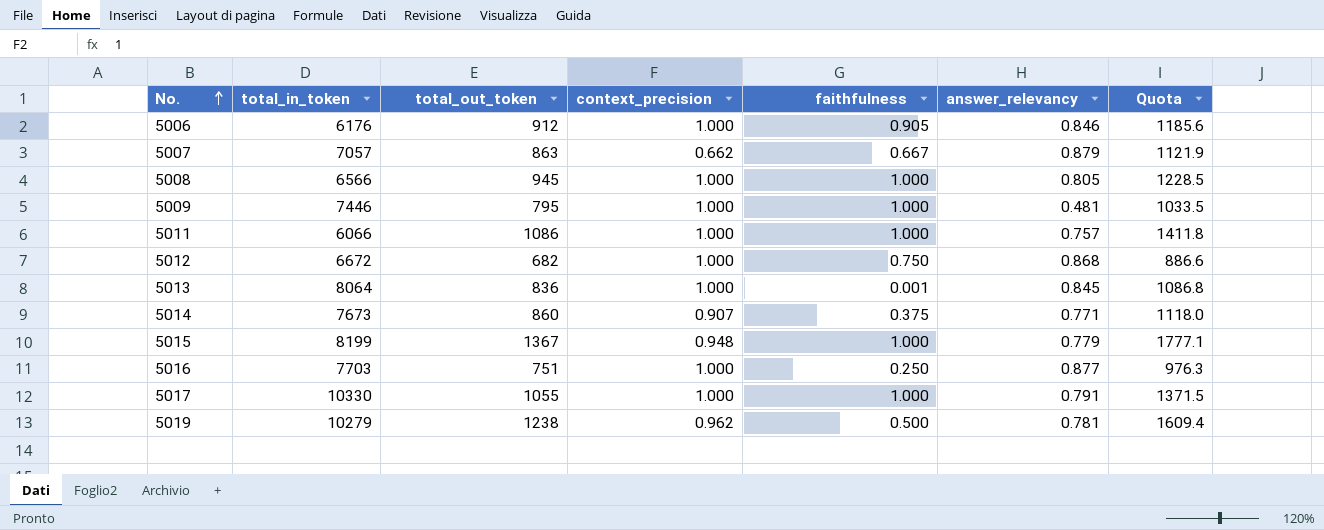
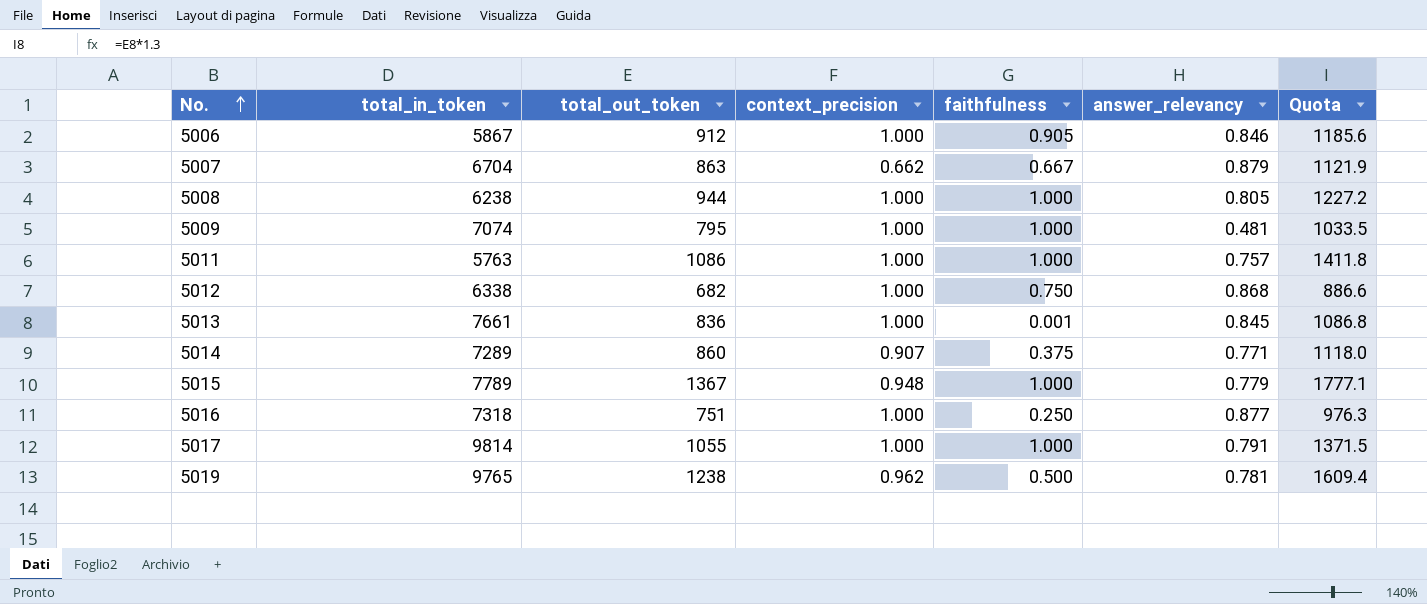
5006 | total_in_token: 6176 -> 5867
5007 | total_in_token: 7057 -> 6704
5008 | total_in_token: 6566 -> 6238
5008 | total_out_token: 945 -> 944
5008 | Quota: 1228.5 -> 1227.2
5009 | total_in_token: 7446 -> 7074
5011 | total_in_token: 6066 -> 5763
5012 | total_in_token: 6672 -> 6338
5013 | total_in_token: 8064 -> 7661
5014 | total_in_token: 7673 -> 7289
5015 | total_in_token: 8199 -> 7789
5016 | total_in_token: 7703 -> 7318
5017 | total_in_token: 10330 -> 9814
5019 | total_in_token: 10279 -> 9765

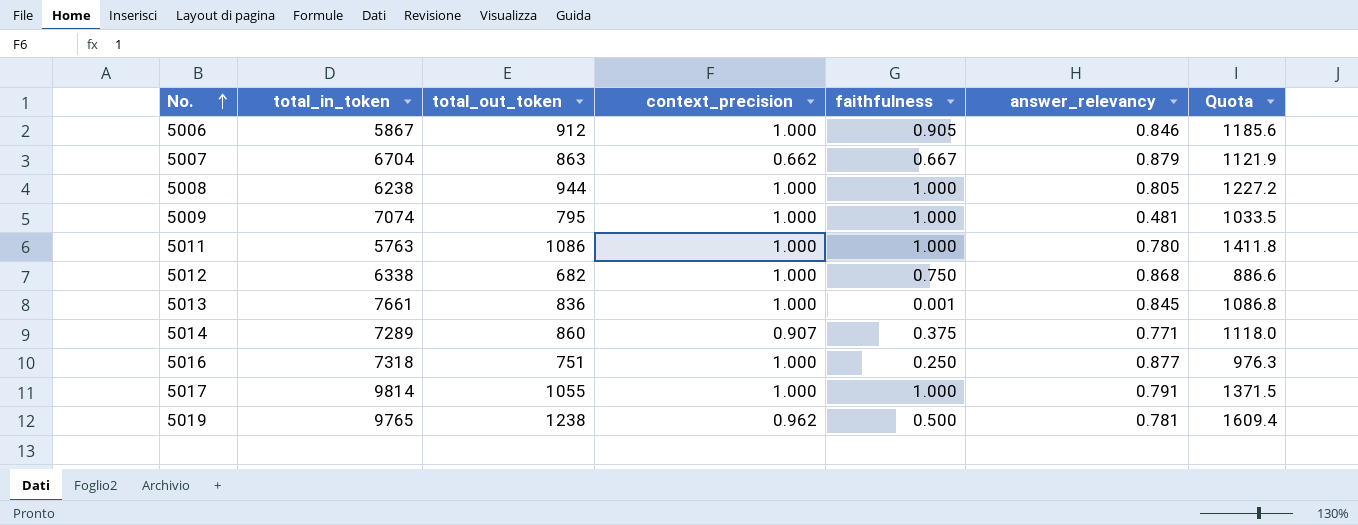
row 5015: 7789 | 1367 | 0.948 | 1.000 | 0.779 | 1777.1 -> none
5011 | answer_relevancy: 0.757 -> 0.780

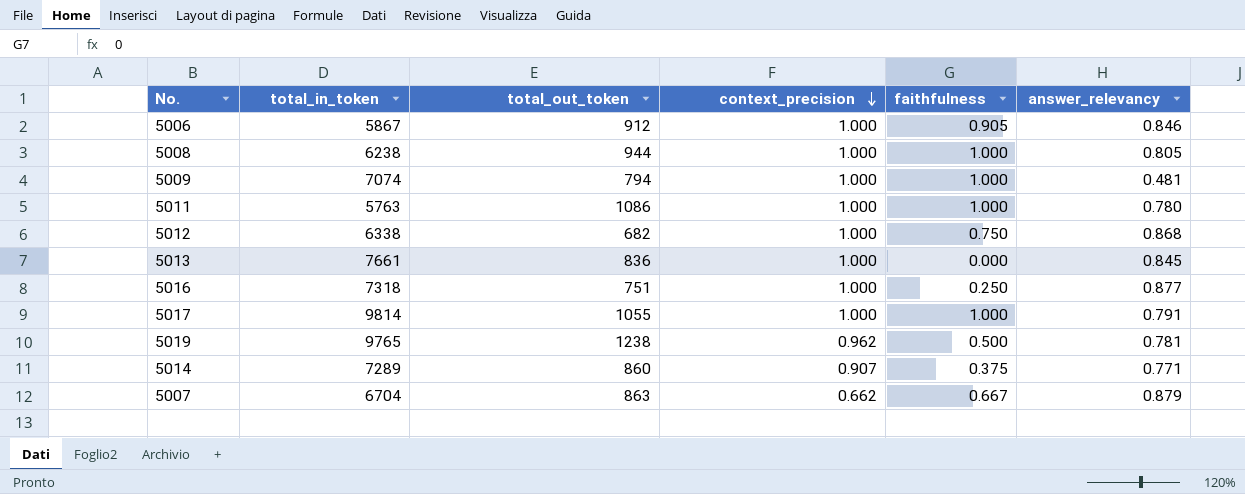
row order: No. ascending -> context_precision descending
column Quota | formula: [total_out_token] * 1.3 -> none
5009 | total_out_token: 795 -> 794
5013 | faithfulness: 0.001 -> 0.000

